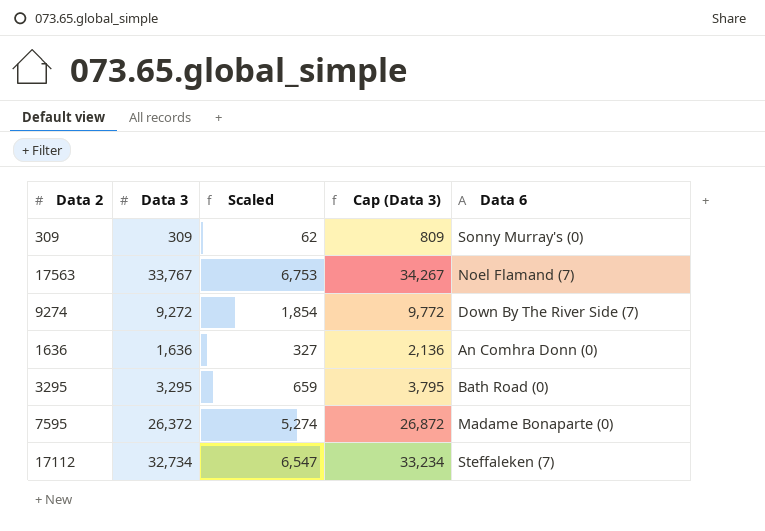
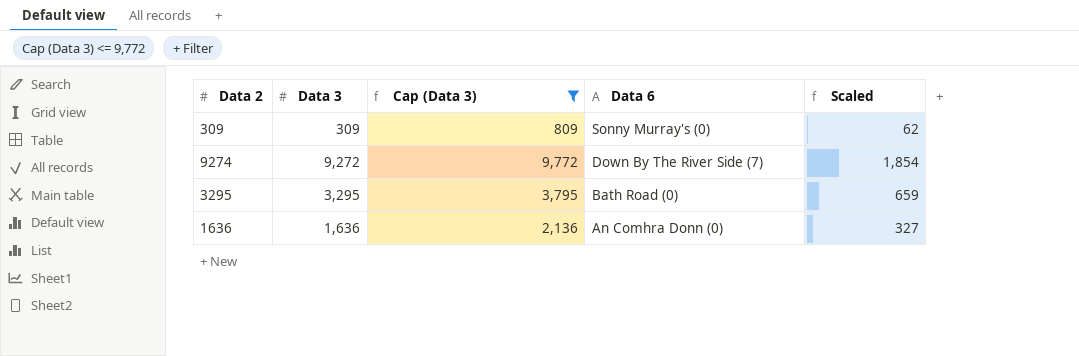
filter: none -> Cap (Data 3) <= 9,772
row order: none -> Data 6 descending
column Scaled | position: 3 -> 5

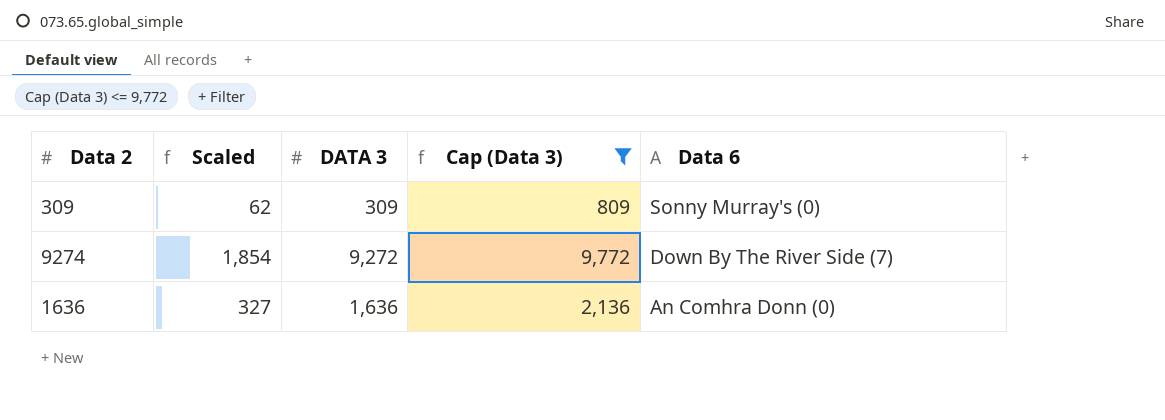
column Scaled | position: 5 -> 2
column name: Data 3 -> DATA 3
row 3295: 3,295 | 3,795 | Bath Road (0) | 659 -> none

